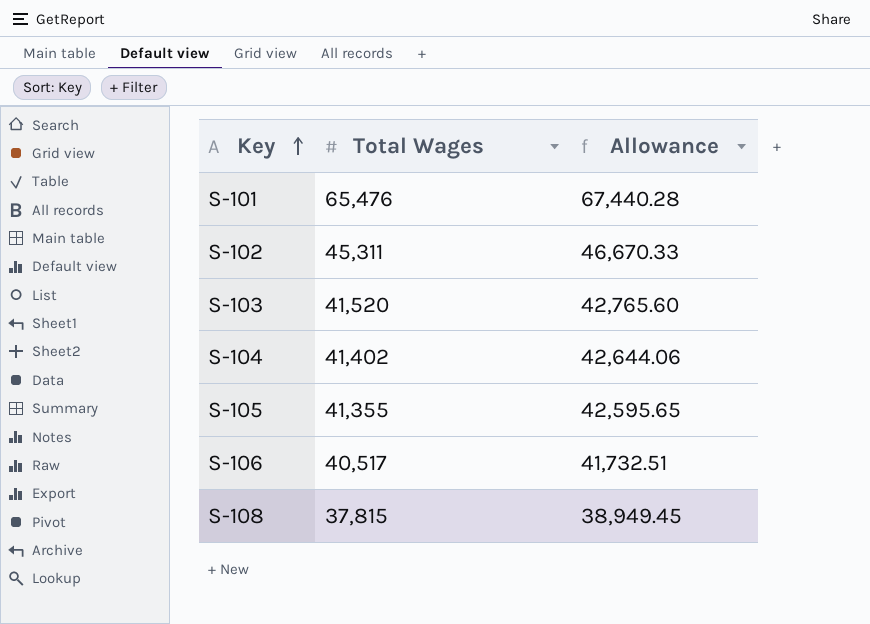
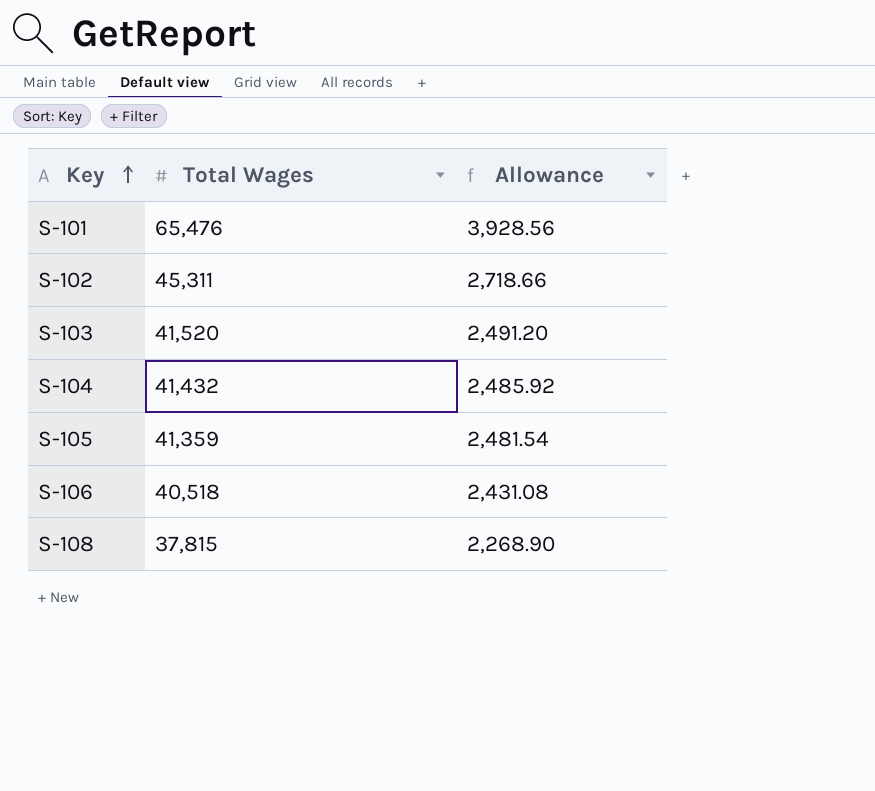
column Allowance | formula: [Total Wages] * 1.03 -> [Total Wages] * 0.06
S-104 | Total Wages: 41,402 -> 41,432
S-105 | Total Wages: 41,355 -> 41,359
S-106 | Total Wages: 40,517 -> 40,518

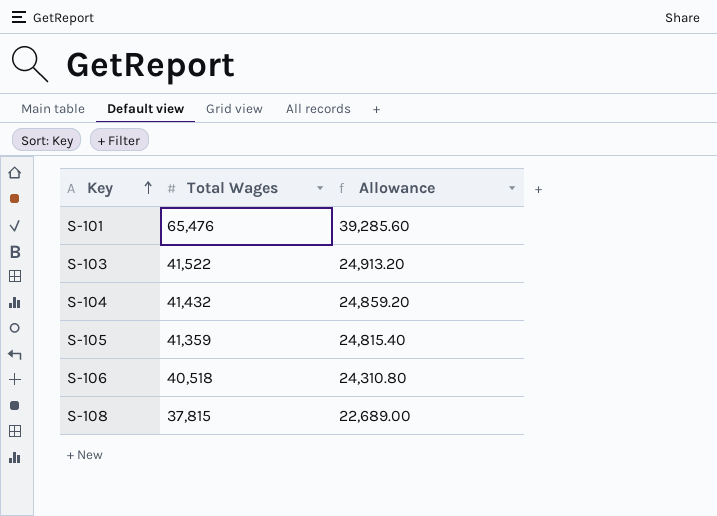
column Allowance | formula: [Total Wages] * 0.06 -> [Total Wages] * 0.6
row S-102: 45,311 | 2,718.66 -> none
S-103 | Total Wages: 41,520 -> 41,522

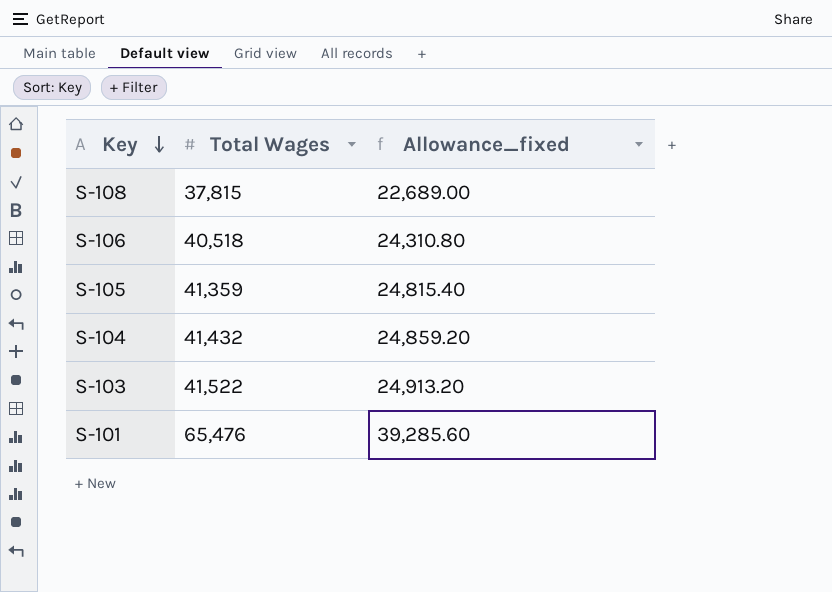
row order: Key ascending -> Key descending
column name: Allowance -> Allowance_fixed

